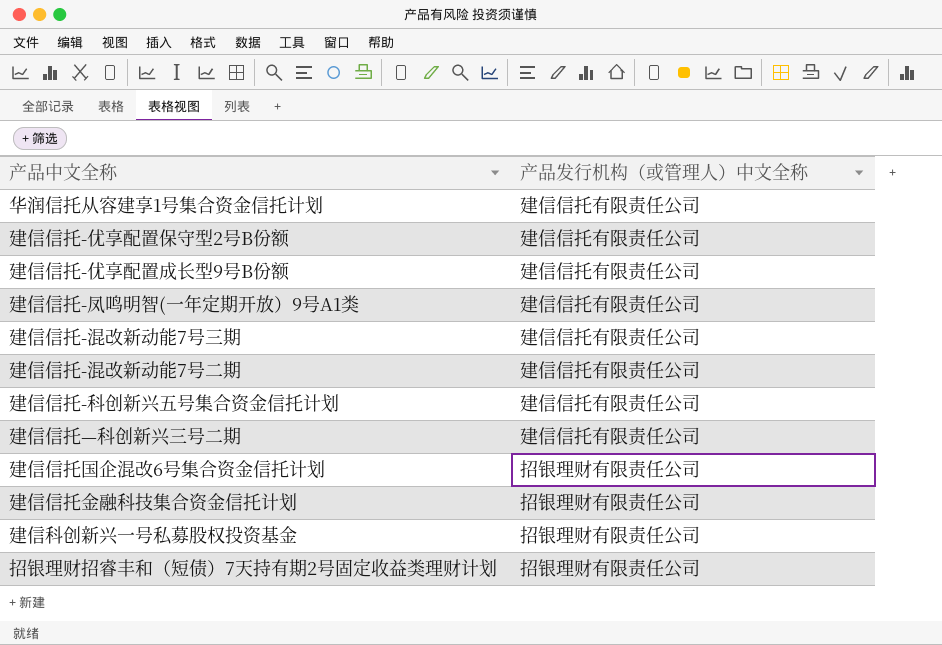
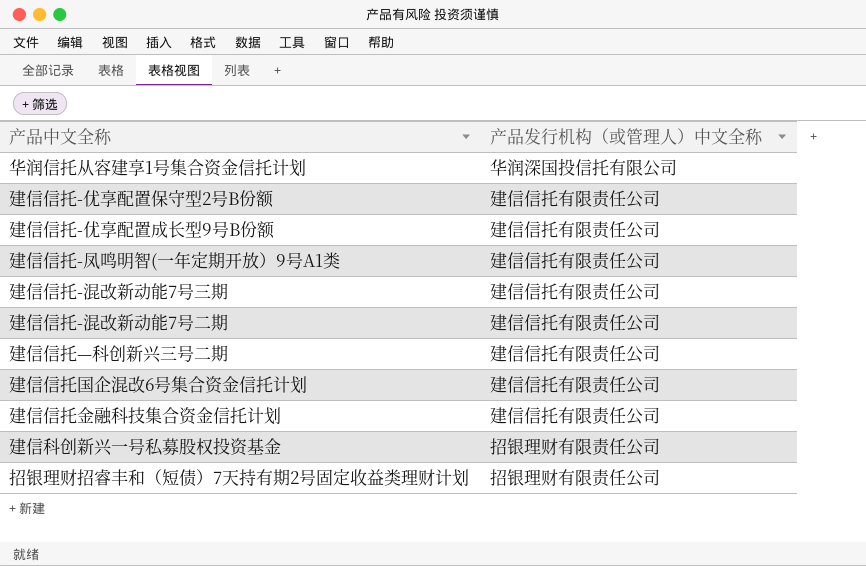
row 建信信托-科创新兴五号集合资金信托计划: 建信信托有限责任公司 -> none
华润信托从容建享1号集合资金信托计划 | 产品发行机构（或管理人）中文全称: 建信信托有限责任公司 -> 华润深国投信托有限公司
建信信托国企混改6号集合资金信托计划 | 产品发行机构（或管理人）中文全称: 招银理财有限责任公司 -> 建信信托有限责任公司
建信信托金融科技集合资金信托计划 | 产品发行机构（或管理人）中文全称: 招银理财有限责任公司 -> 建信信托有限责任公司

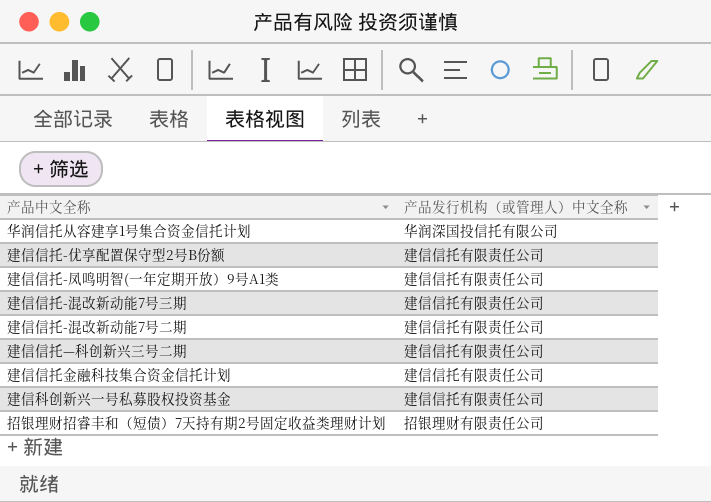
row 建信信托-优享配置成长型9号B份额: 建信信托有限责任公司 -> none
row 建信信托国企混改6号集合资金信托计划: 建信信托有限责任公司 -> none
建信科创新兴一号私募股权投资基金 | 产品发行机构（或管理人）中文全称: 招银理财有限责任公司 -> 建信信托有限责任公司

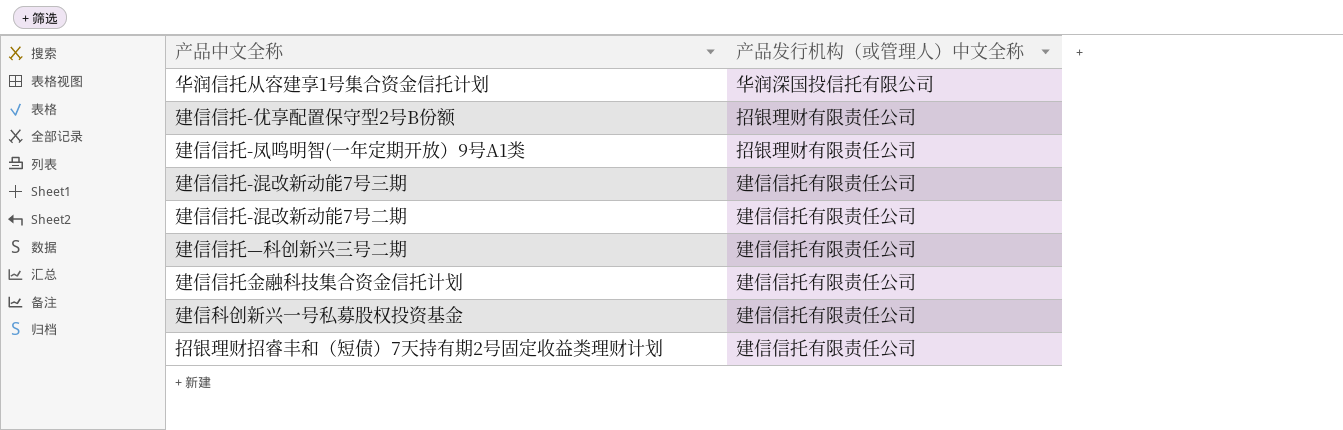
建信信托-优享配置保守型2号B份额 | 产品发行机构（或管理人）中文全称: 建信信托有限责任公司 -> 招银理财有限责任公司
建信信托-凤鸣明智(一年定期开放）9号A1类 | 产品发行机构（或管理人）中文全称: 建信信托有限责任公司 -> 招银理财有限责任公司
招银理财招睿丰和（短债）7天持有期2号固定收益类理财计划 | 产品发行机构（或管理人）中文全称: 招银理财有限责任公司 -> 建信信托有限责任公司

